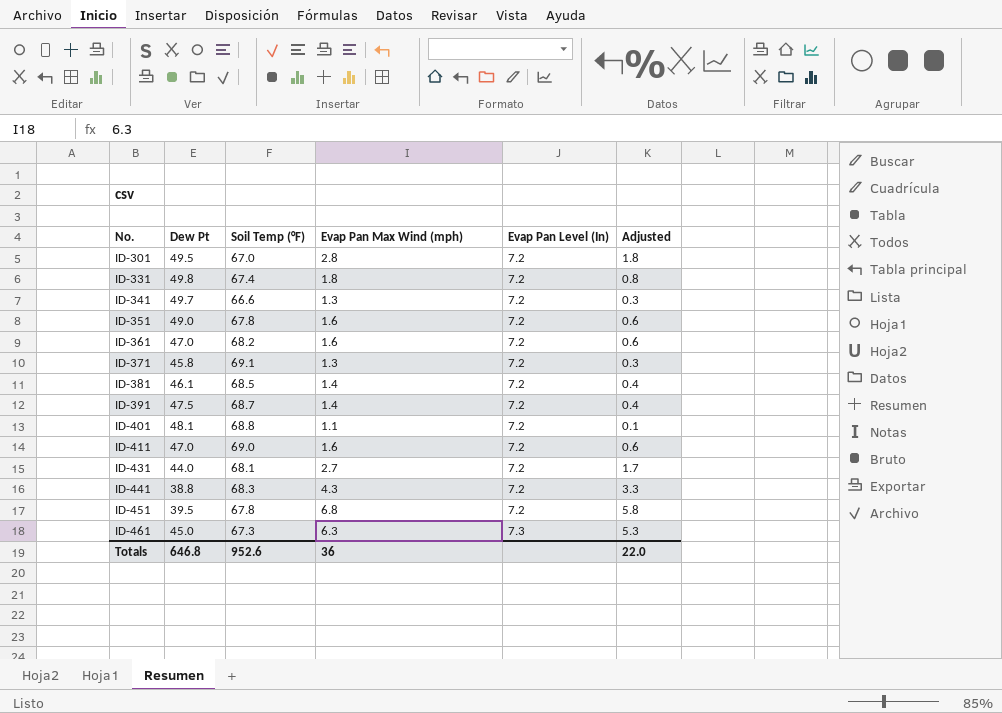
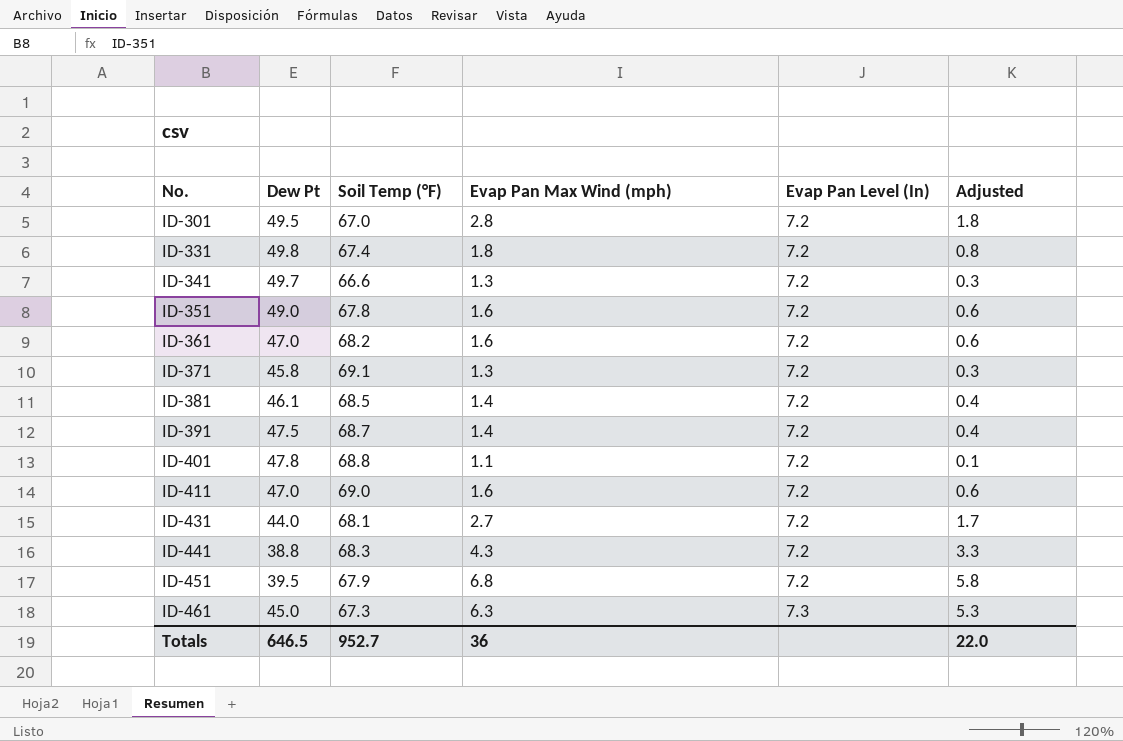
ID-401 | Dew Pt: 48.1 -> 47.8
ID-451 | Soil Temp (°F): 67.8 -> 67.9
Totals | Dew Pt: 646.8 -> 646.5
Totals | Soil Temp (°F): 952.6 -> 952.7

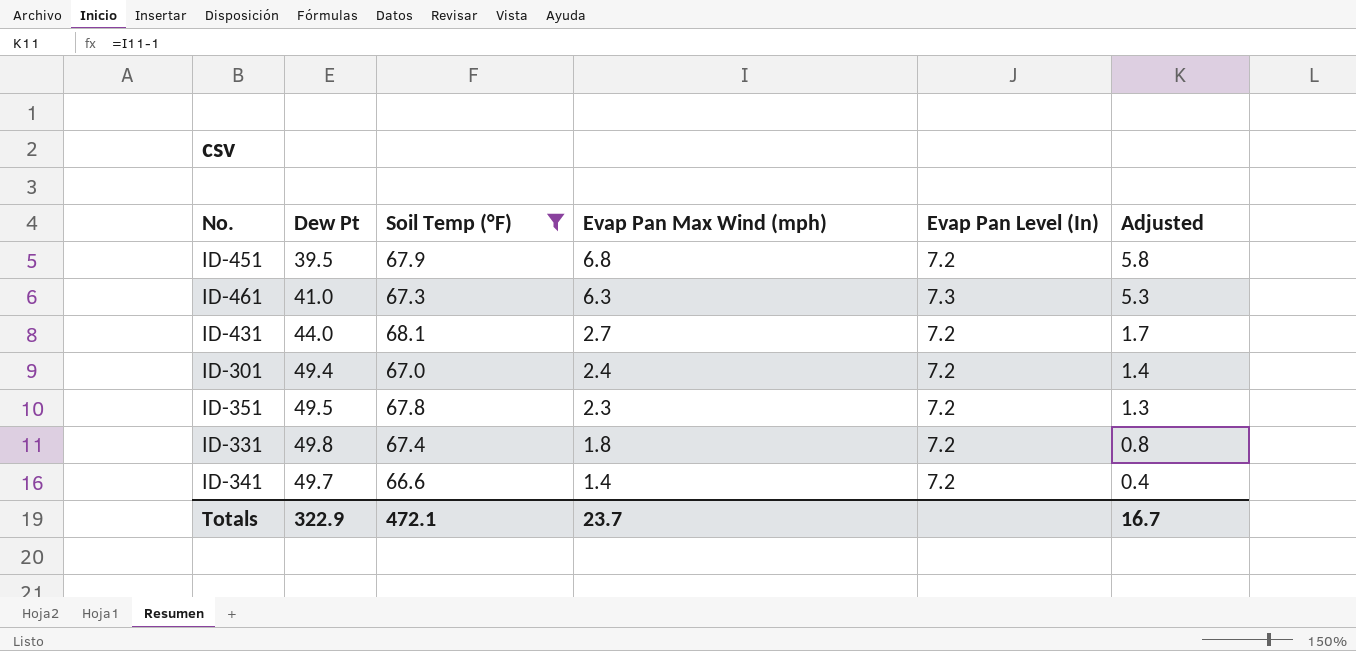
filter: none -> Soil Temp (°F) <= 68.1
row order: No. ascending -> Evap Pan Max Wind (mph) descending
ID-461 | Dew Pt: 45.0 -> 41.0
ID-301 | Dew Pt: 49.5 -> 49.4
ID-301 | Evap Pan Max Wind (mph): 2.8 -> 2.4
ID-301 | Adjusted: 1.8 -> 1.4
ID-351 | Dew Pt: 49.0 -> 49.5
ID-351 | Evap Pan Max Wind (mph): 1.6 -> 2.3
ID-351 | Adjusted: 0.6 -> 1.3
ID-341 | Evap Pan Max Wind (mph): 1.3 -> 1.4
ID-341 | Adjusted: 0.3 -> 0.4
Totals | Dew Pt: 646.5 -> 322.9
Totals | Soil Temp (°F): 952.7 -> 472.1
Totals | Evap Pan Max Wind (mph): 36 -> 23.7
Totals | Adjusted: 22.0 -> 16.7

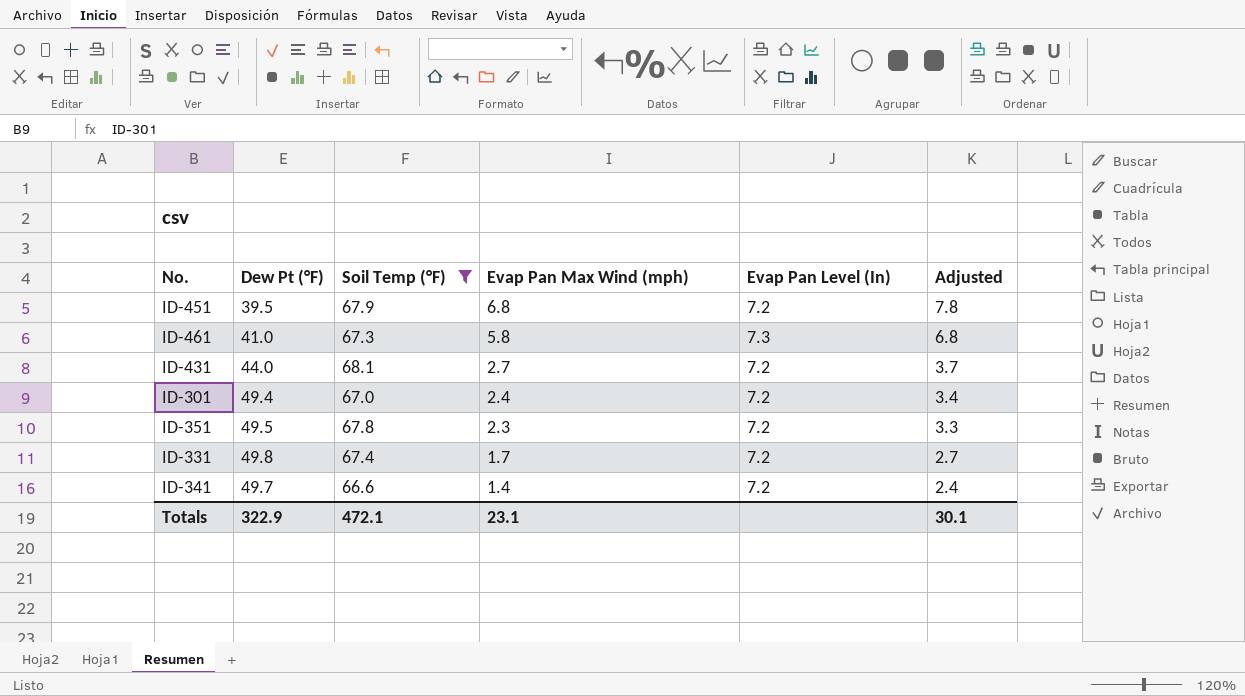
column name: Dew Pt -> Dew Pt (°F)
column Adjusted | formula: [Evap Pan Max Wind (mph)] - 1 -> [Evap Pan Max Wind (mph)] + 1
ID-461 | Evap Pan Max Wind (mph): 6.3 -> 5.8
ID-331 | Evap Pan Max Wind (mph): 1.8 -> 1.7
Totals | Evap Pan Max Wind (mph): 23.7 -> 23.1
Totals | Adjusted: 16.7 -> 30.1

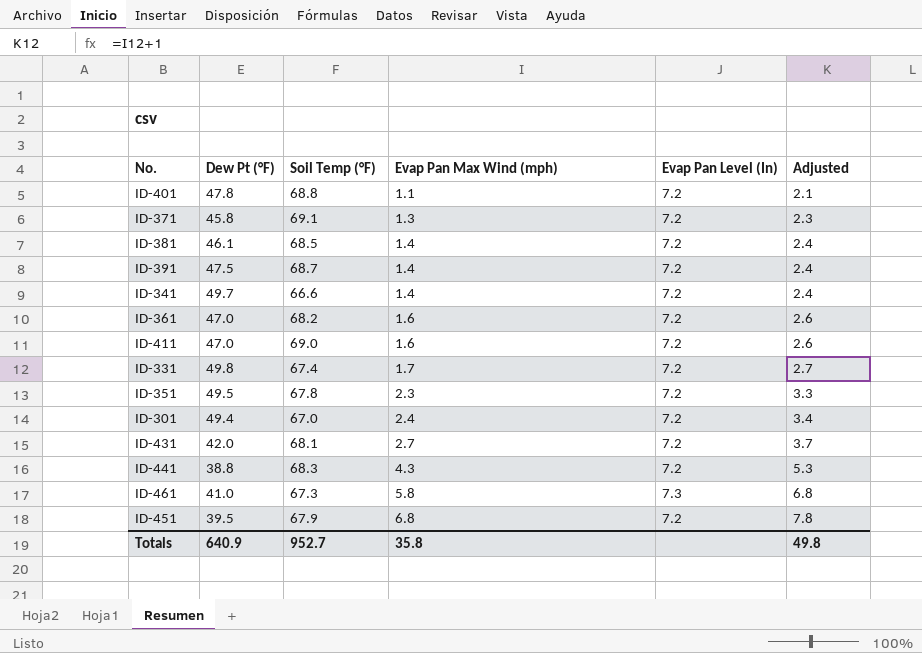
filter: Soil Temp (°F) <= 68.1 -> none
row order: Evap Pan Max Wind (mph) descending -> Evap Pan Max Wind (mph) ascending
ID-431 | Dew Pt (°F): 44.0 -> 42.0
Totals | Dew Pt (°F): 322.9 -> 640.9
Totals | Soil Temp (°F): 472.1 -> 952.7
Totals | Evap Pan Max Wind (mph): 23.1 -> 35.8
Totals | Adjusted: 30.1 -> 49.8

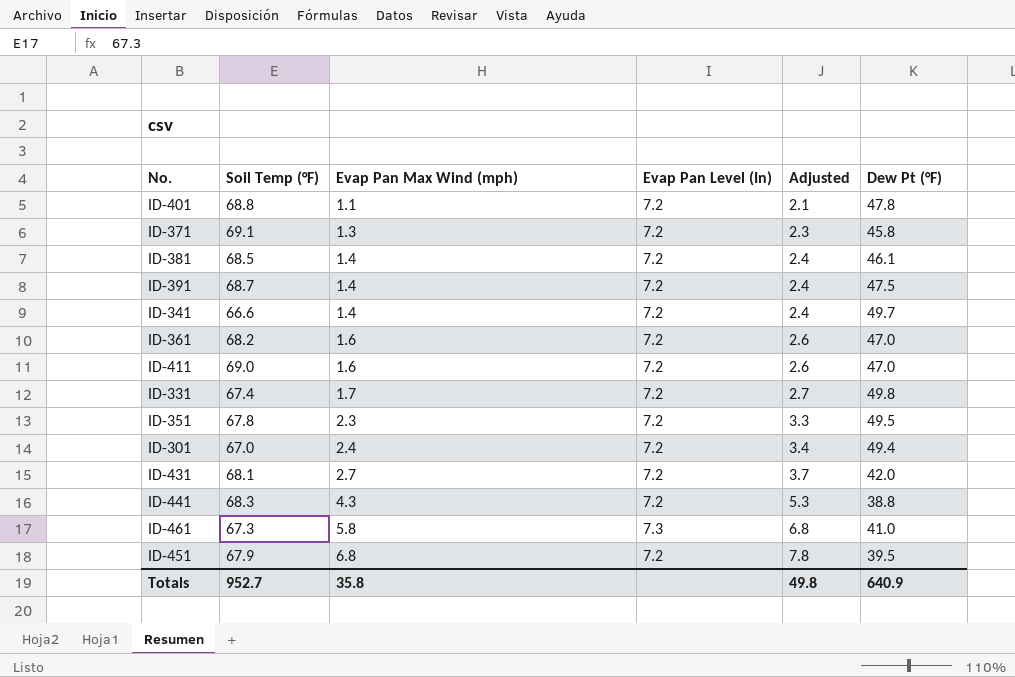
column Dew Pt (°F) | position: 2 -> 6

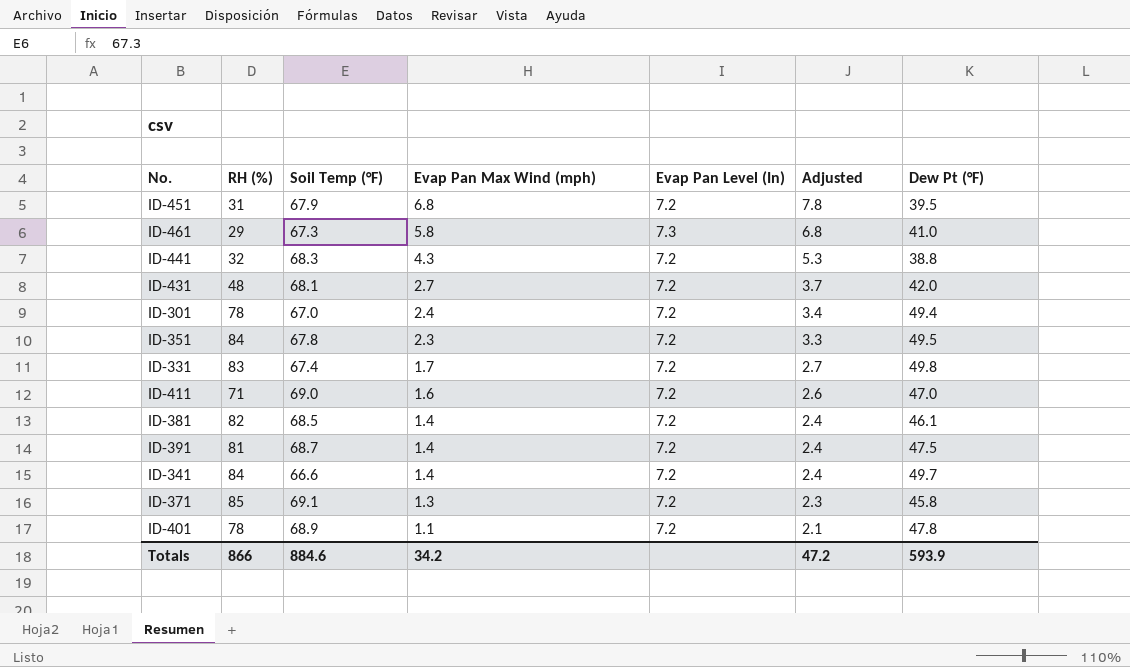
row order: Evap Pan Max Wind (mph) ascending -> Evap Pan Max Wind (mph) descending
column RH (%) | position: none -> 2
row ID-361: 68.2 | 1.6 | 7.2 | 2.6 | 47.0 -> none
ID-401 | Soil Temp (°F): 68.8 -> 68.9
Totals | Soil Temp (°F): 952.7 -> 884.6
Totals | Evap Pan Max Wind (mph): 35.8 -> 34.2
Totals | Adjusted: 49.8 -> 47.2
Totals | Dew Pt (°F): 640.9 -> 593.9

